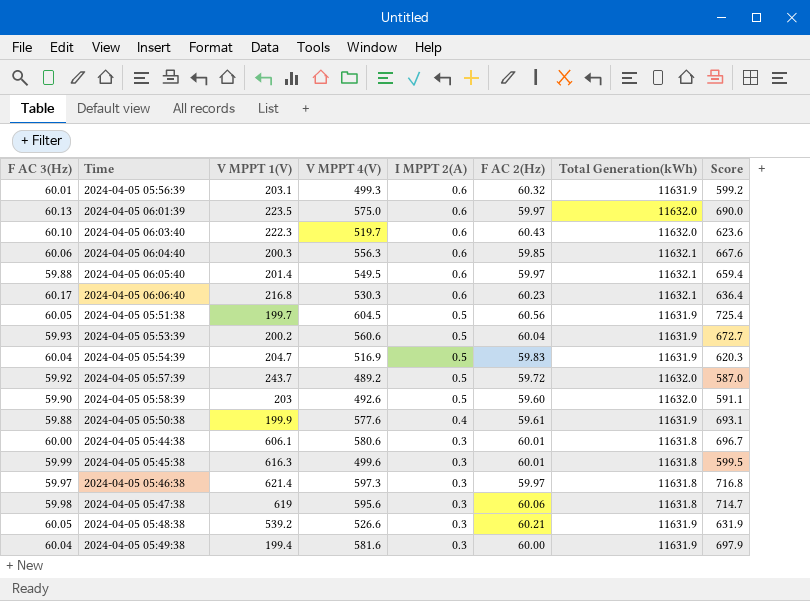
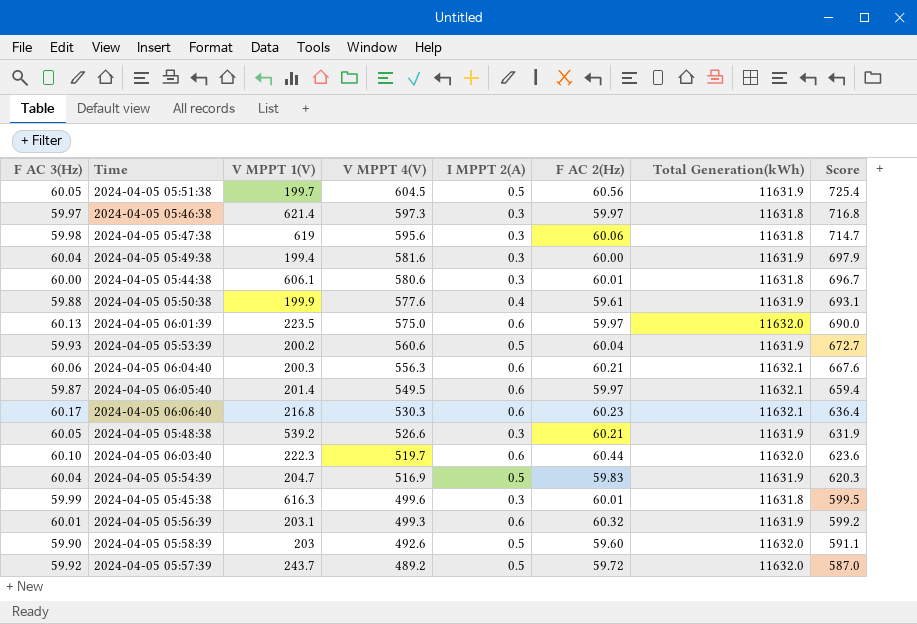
row order: I MPPT 2(A) descending -> V MPPT 4(V) descending
2024-04-05 06:04:40 | F AC 2(Hz): 59.85 -> 60.21
2024-04-05 06:05:40 | F AC 3(Hz): 59.88 -> 59.87
2024-04-05 06:03:40 | F AC 2(Hz): 60.43 -> 60.44

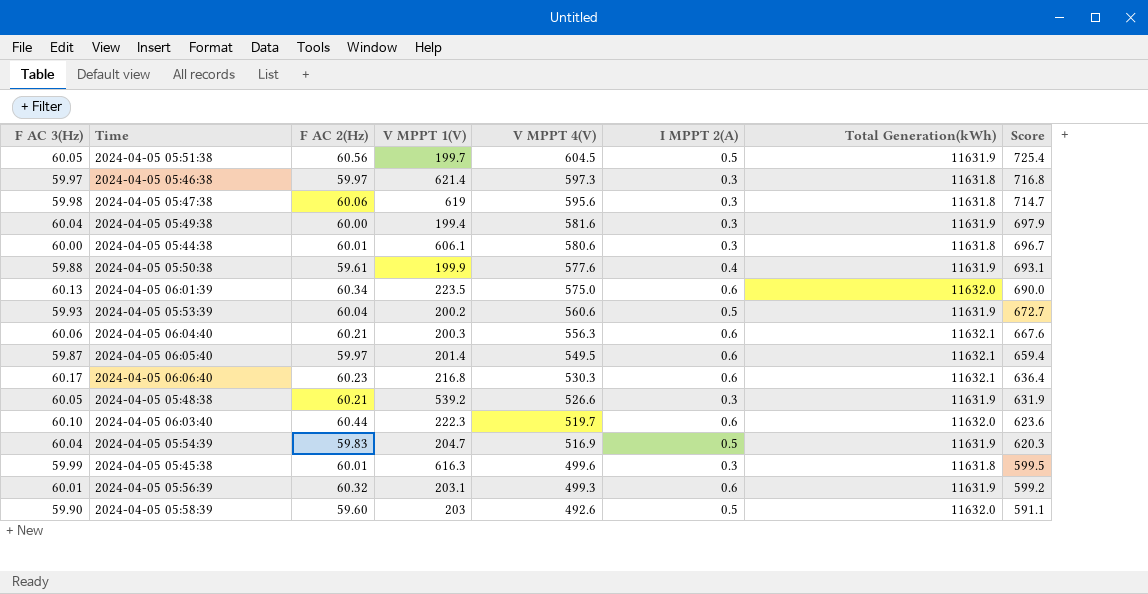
column F AC 2(Hz) | position: 6 -> 3
row 2024-04-05 05:57:39: 59.92 | 243.7 | 489.2 | 0.5 | 59.72 | 11632.0 | 587.0 -> none
2024-04-05 06:01:39 | F AC 2(Hz): 59.97 -> 60.34

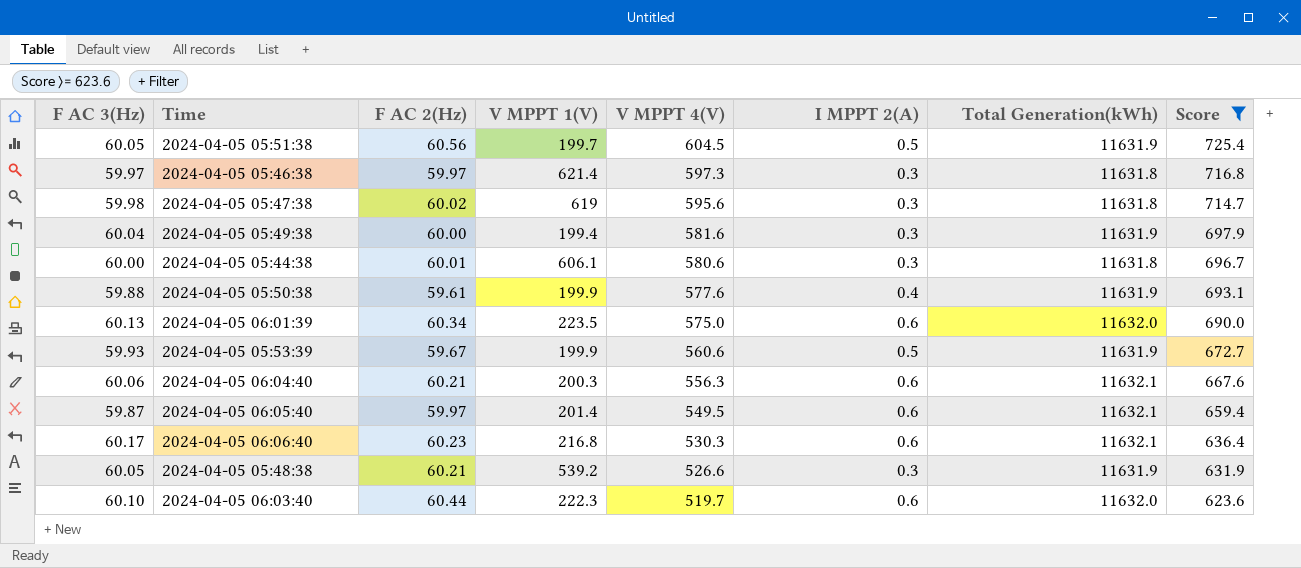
filter: none -> Score >= 623.6
2024-04-05 05:47:38 | F AC 2(Hz): 60.06 -> 60.02
2024-04-05 05:53:39 | F AC 2(Hz): 60.04 -> 59.67
2024-04-05 05:53:39 | V MPPT 1(V): 200.2 -> 199.9

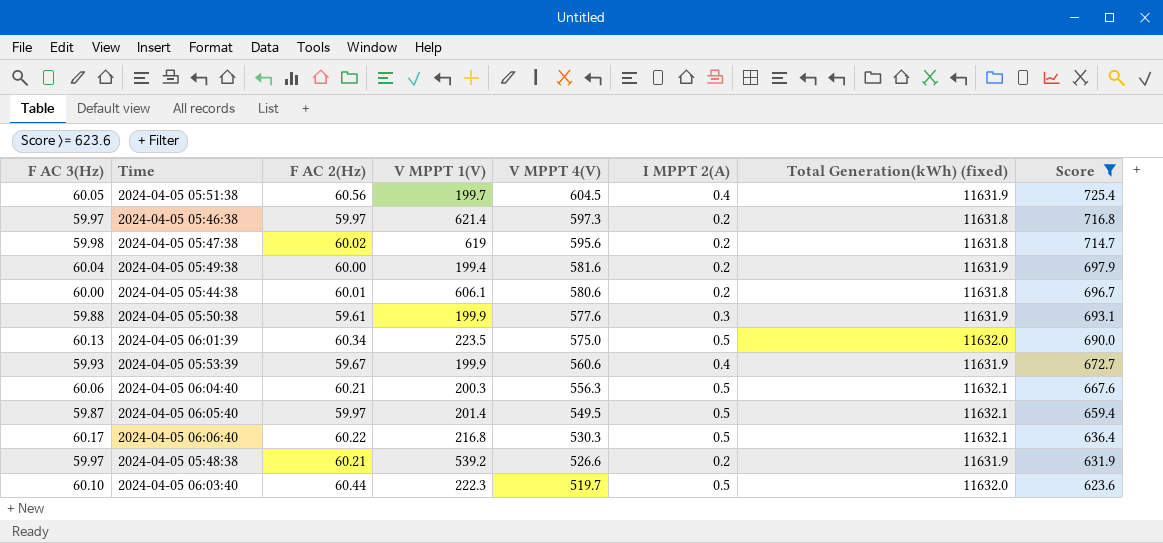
column name: Total Generation(kWh) -> Total Generation(kWh) (fixed)
2024-04-05 05:51:38 | I MPPT 2(A): 0.5 -> 0.4
2024-04-05 05:46:38 | I MPPT 2(A): 0.3 -> 0.2
2024-04-05 05:47:38 | I MPPT 2(A): 0.3 -> 0.2
2024-04-05 05:49:38 | I MPPT 2(A): 0.3 -> 0.2
2024-04-05 05:44:38 | I MPPT 2(A): 0.3 -> 0.2
2024-04-05 05:50:38 | I MPPT 2(A): 0.4 -> 0.3
2024-04-05 06:01:39 | I MPPT 2(A): 0.6 -> 0.5
2024-04-05 05:53:39 | I MPPT 2(A): 0.5 -> 0.4
2024-04-05 06:04:40 | I MPPT 2(A): 0.6 -> 0.5
2024-04-05 06:05:40 | I MPPT 2(A): 0.6 -> 0.5
2024-04-05 06:06:40 | F AC 2(Hz): 60.23 -> 60.22
2024-04-05 06:06:40 | I MPPT 2(A): 0.6 -> 0.5
2024-04-05 05:48:38 | F AC 3(Hz): 60.05 -> 59.97
2024-04-05 05:48:38 | I MPPT 2(A): 0.3 -> 0.2
2024-04-05 06:03:40 | I MPPT 2(A): 0.6 -> 0.5

